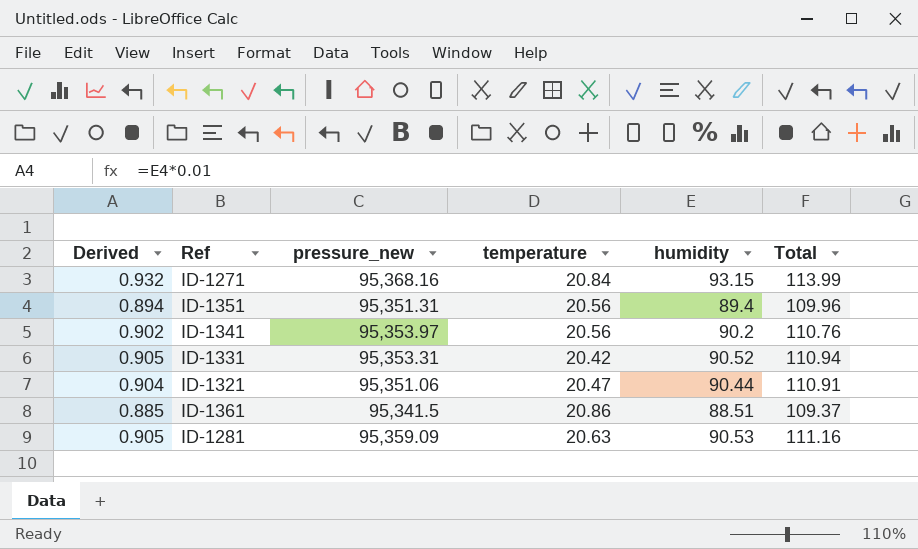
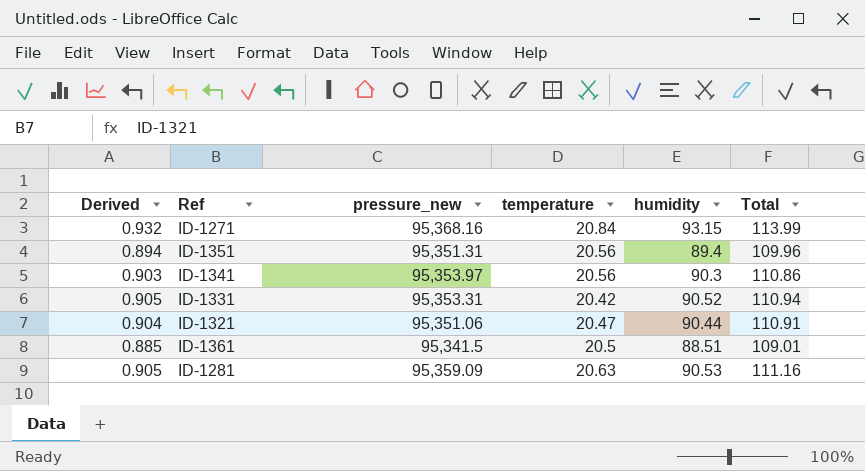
ID-1341 | Derived: 0.902 -> 0.903
ID-1341 | humidity: 90.2 -> 90.3
ID-1341 | Total: 110.76 -> 110.86
ID-1361 | temperature: 20.86 -> 20.5
ID-1361 | Total: 109.37 -> 109.01

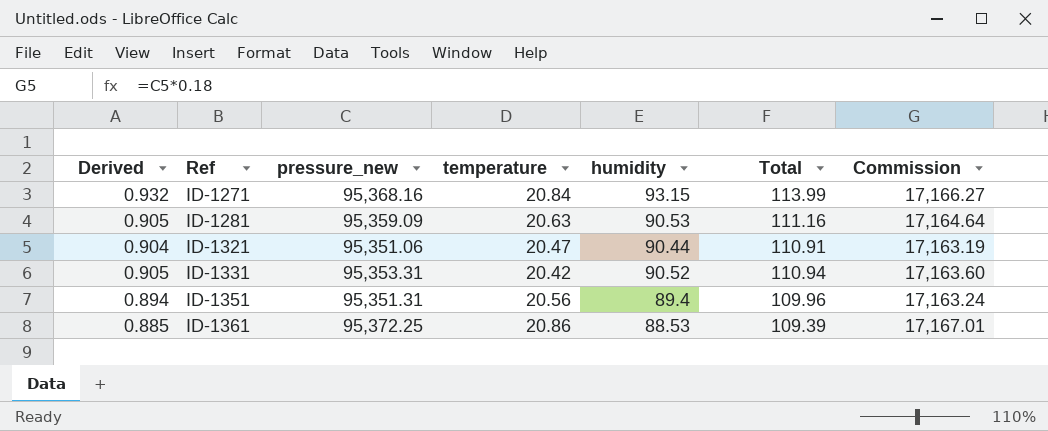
row order: none -> Ref ascending
column Commission | formula: none -> [pressure_new] * 0.18
row ID-1341: 0.903 | 95,353.97 | 20.56 | 90.3 | 110.86 -> none
ID-1361 | pressure_new: 95,341.5 -> 95,372.25
ID-1361 | temperature: 20.5 -> 20.86
ID-1361 | humidity: 88.51 -> 88.53
ID-1361 | Total: 109.01 -> 109.39

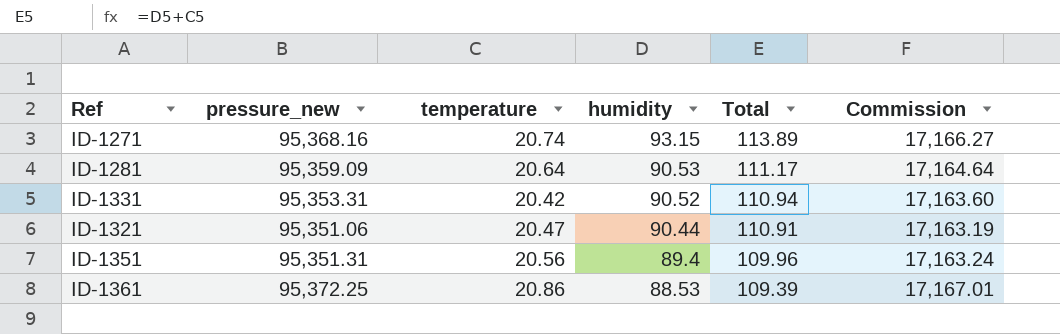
row order: Ref ascending -> humidity descending
column Derived | formula: [humidity] * 0.01 -> none
ID-1271 | temperature: 20.84 -> 20.74
ID-1271 | Total: 113.99 -> 113.89
ID-1281 | temperature: 20.63 -> 20.64
ID-1281 | Total: 111.16 -> 111.17

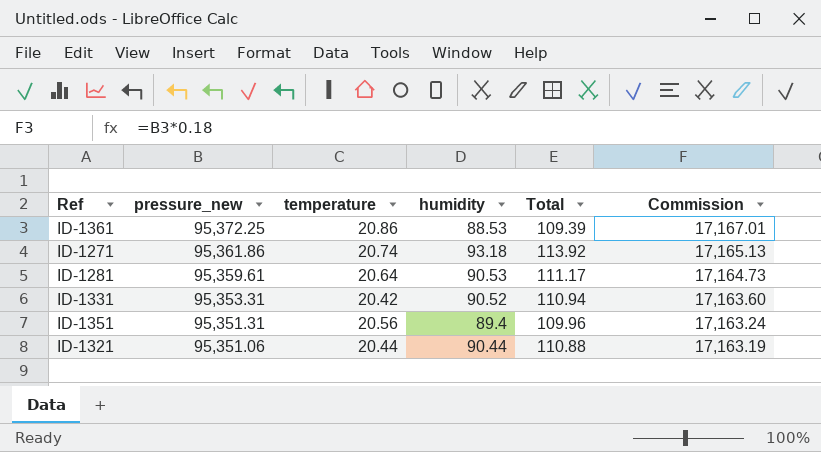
row order: humidity descending -> pressure_new descending
ID-1271 | pressure_new: 95,368.16 -> 95,361.86
ID-1271 | humidity: 93.15 -> 93.18
ID-1271 | Total: 113.89 -> 113.92
ID-1271 | Commission: 17,166.27 -> 17,165.13
ID-1281 | pressure_new: 95,359.09 -> 95,359.61
ID-1281 | Commission: 17,164.64 -> 17,164.73
ID-1321 | temperature: 20.47 -> 20.44
ID-1321 | Total: 110.91 -> 110.88

